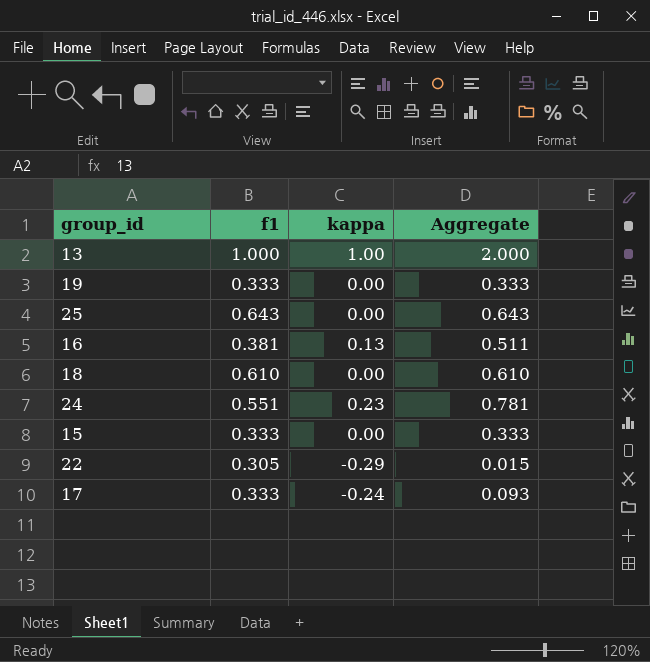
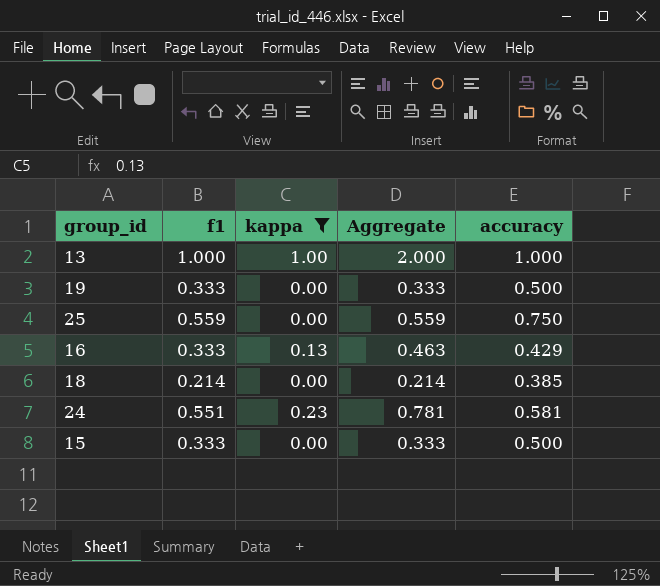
filter: none -> kappa >= 0.00
column accuracy | position: none -> 5
25 | f1: 0.643 -> 0.559
25 | Aggregate: 0.643 -> 0.559
16 | f1: 0.381 -> 0.333
16 | Aggregate: 0.511 -> 0.463
18 | f1: 0.610 -> 0.214
18 | Aggregate: 0.610 -> 0.214

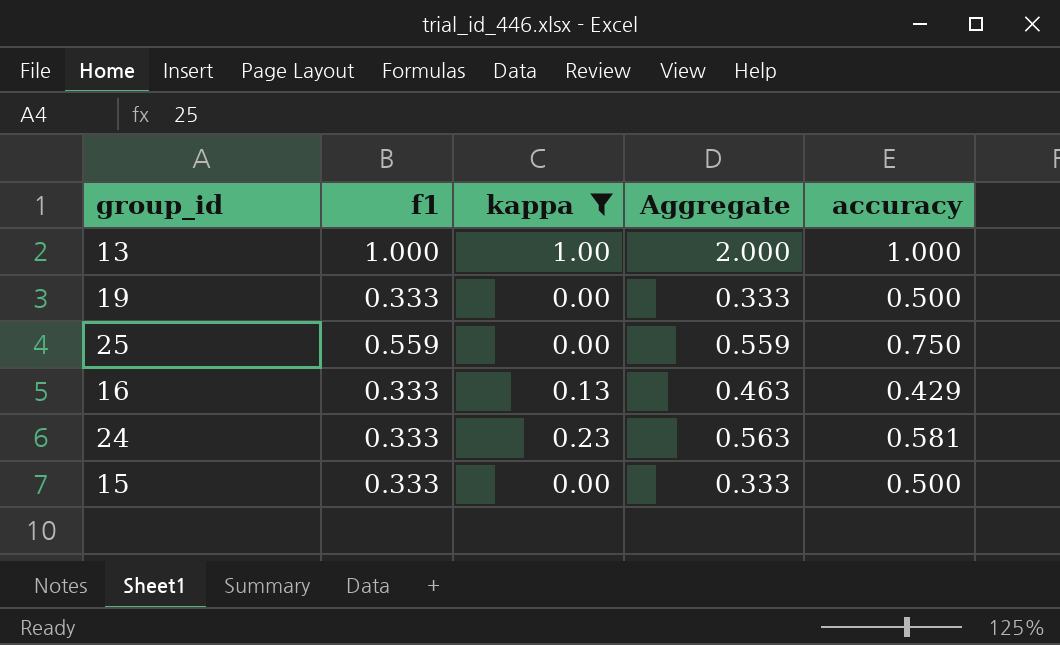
row 18: 0.214 | 0.00 | 0.214 | 0.385 -> none
24 | f1: 0.551 -> 0.333
24 | Aggregate: 0.781 -> 0.563

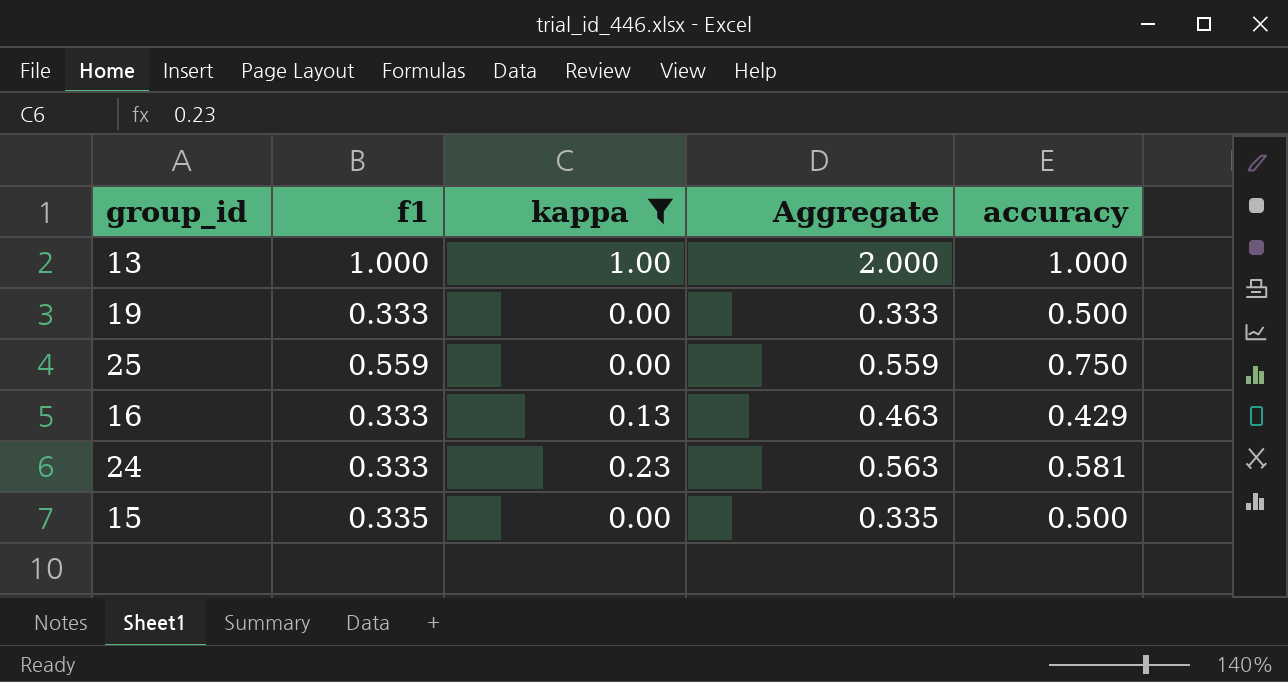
15 | f1: 0.333 -> 0.335
15 | Aggregate: 0.333 -> 0.335

